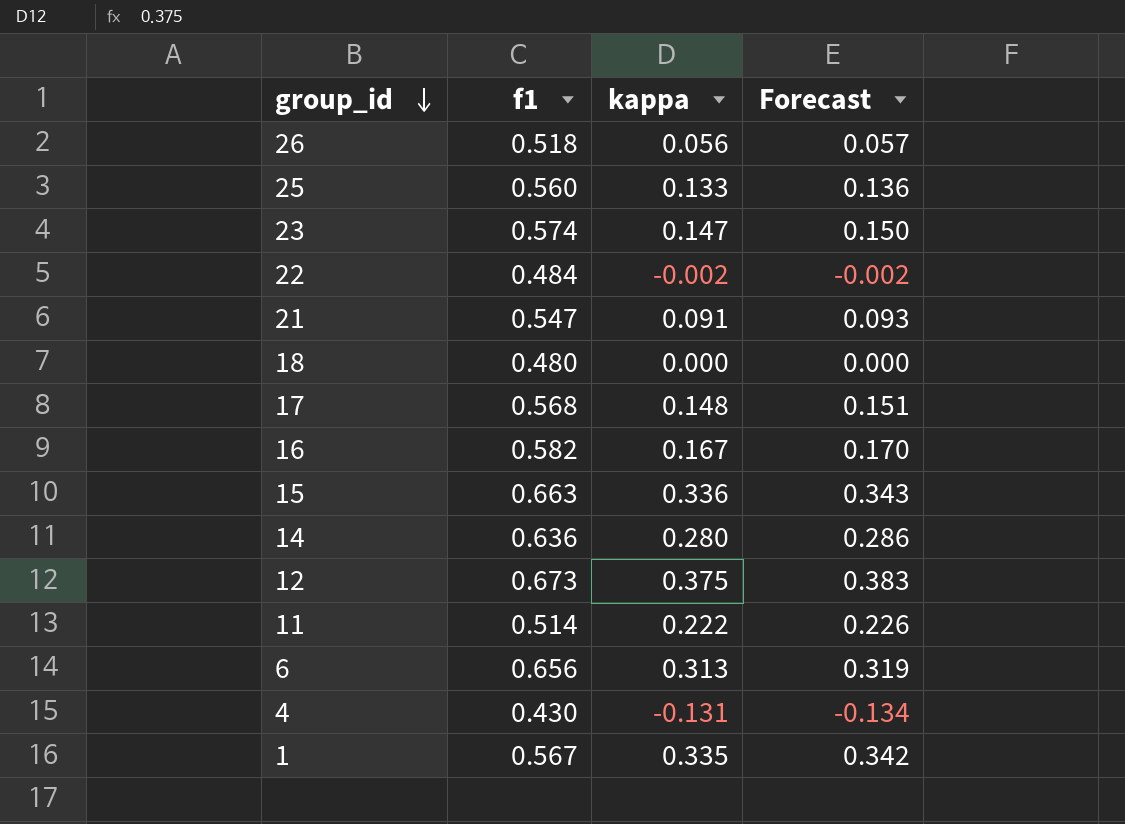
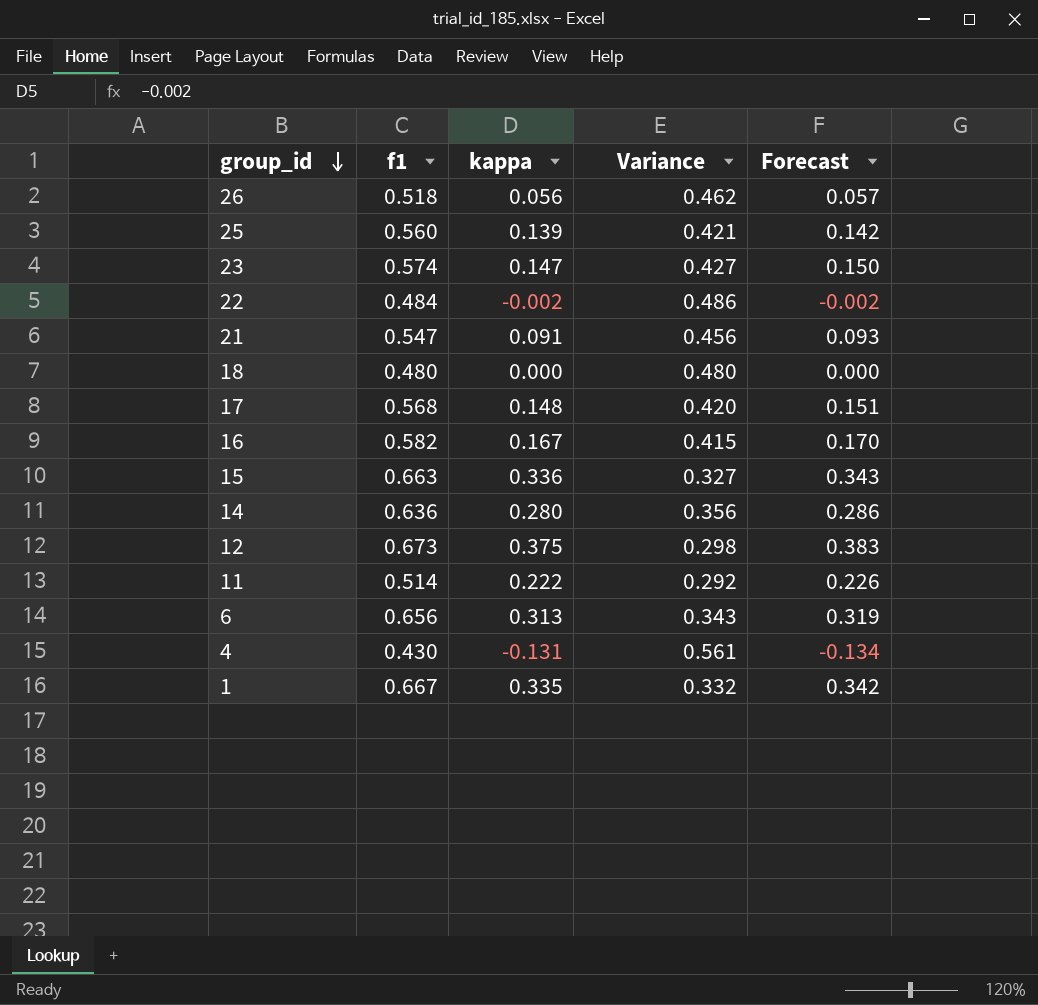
column Variance | formula: none -> [f1] - [kappa]
25 | kappa: 0.133 -> 0.139
25 | Forecast: 0.136 -> 0.142
1 | f1: 0.567 -> 0.667

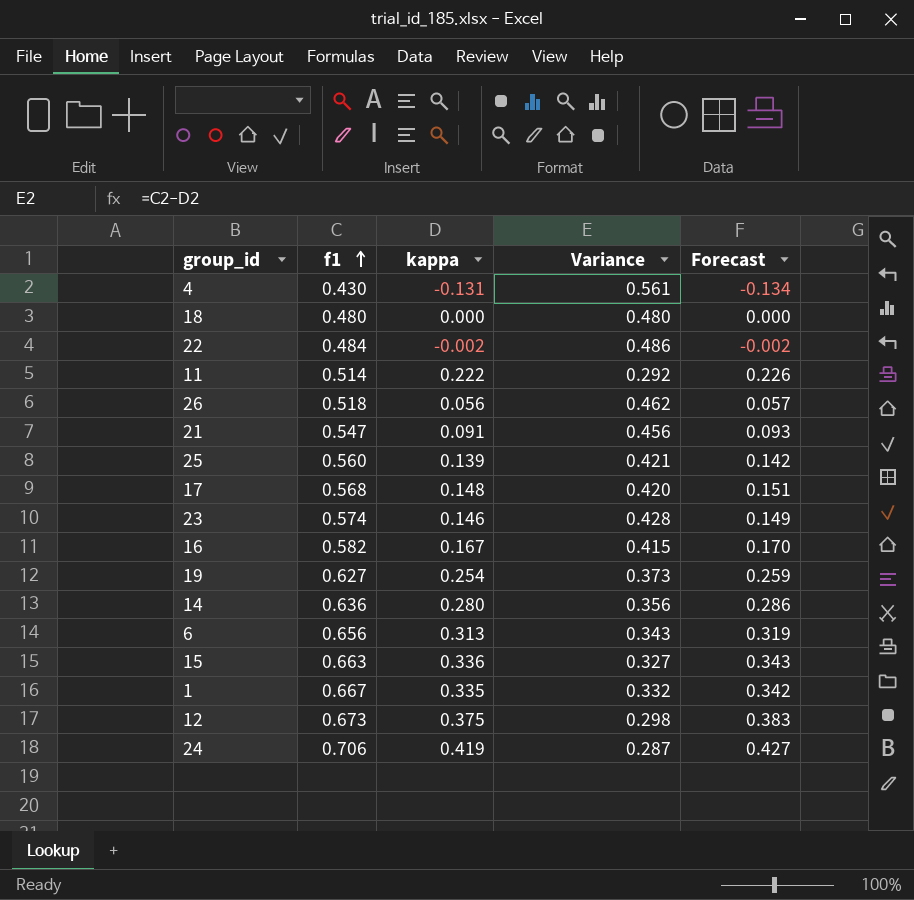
row order: group_id descending -> f1 ascending
23 | kappa: 0.147 -> 0.146
23 | Variance: 0.427 -> 0.428
23 | Forecast: 0.150 -> 0.149
row 19: none -> 0.627 | 0.254 | 0.373 | 0.259
row 24: none -> 0.706 | 0.419 | 0.287 | 0.427

